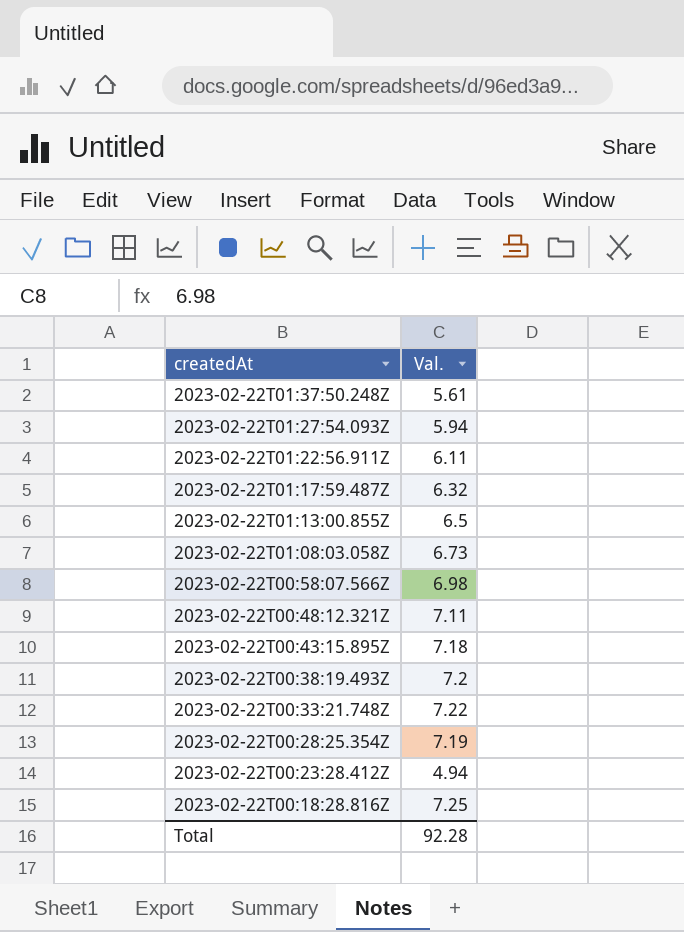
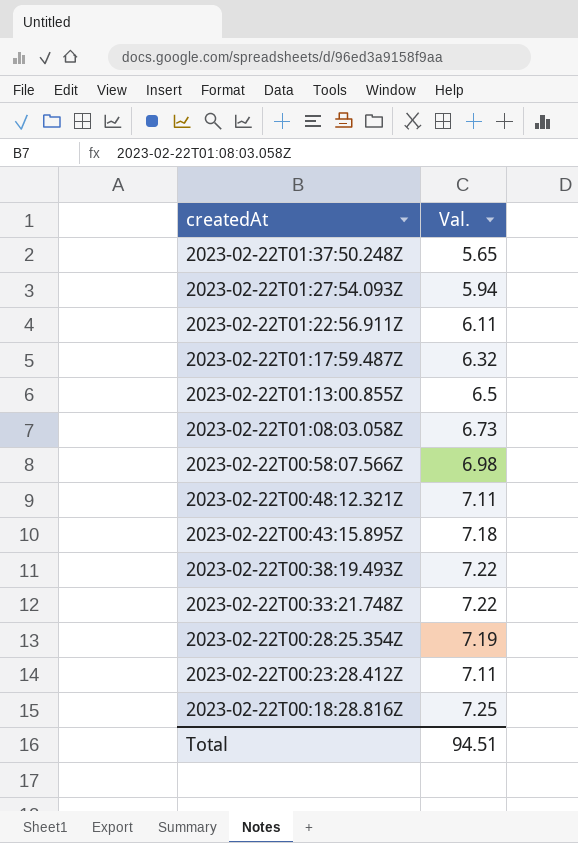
2023-02-22T01:37:50.248Z | Val.: 5.61 -> 5.65
2023-02-22T00:38:19.493Z | Val.: 7.2 -> 7.22
2023-02-22T00:23:28.412Z | Val.: 4.94 -> 7.11
Total | Val.: 92.28 -> 94.51

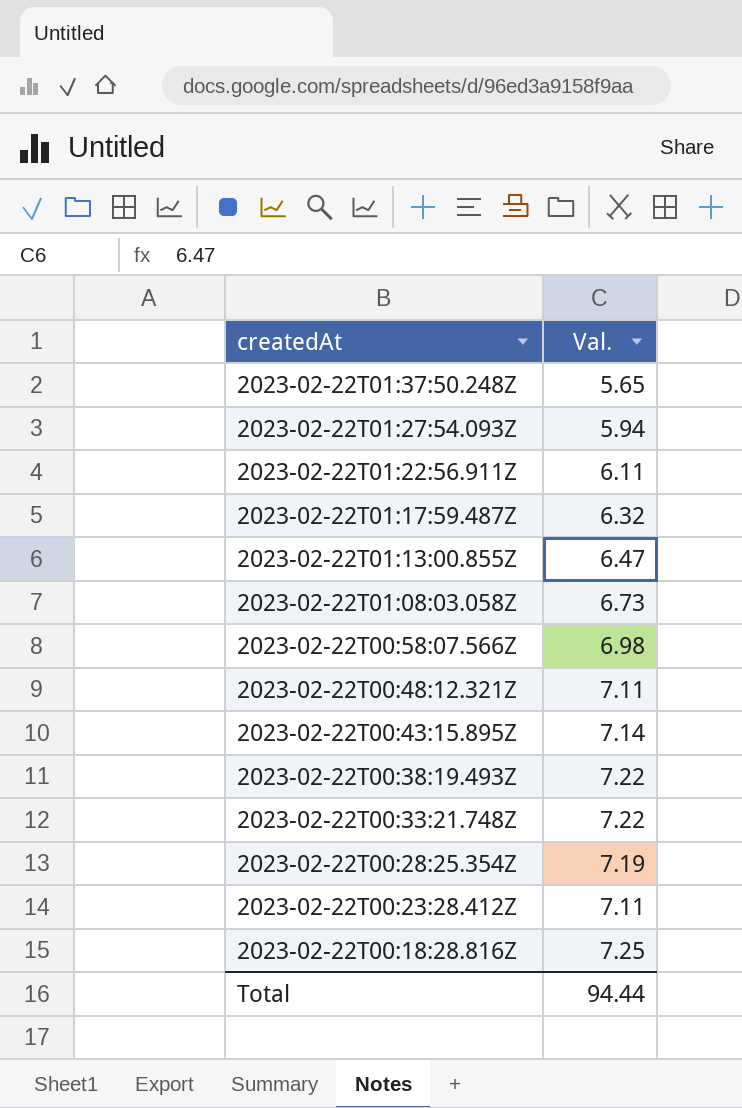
2023-02-22T01:13:00.855Z | Val.: 6.5 -> 6.47
2023-02-22T00:43:15.895Z | Val.: 7.18 -> 7.14
Total | Val.: 94.51 -> 94.44

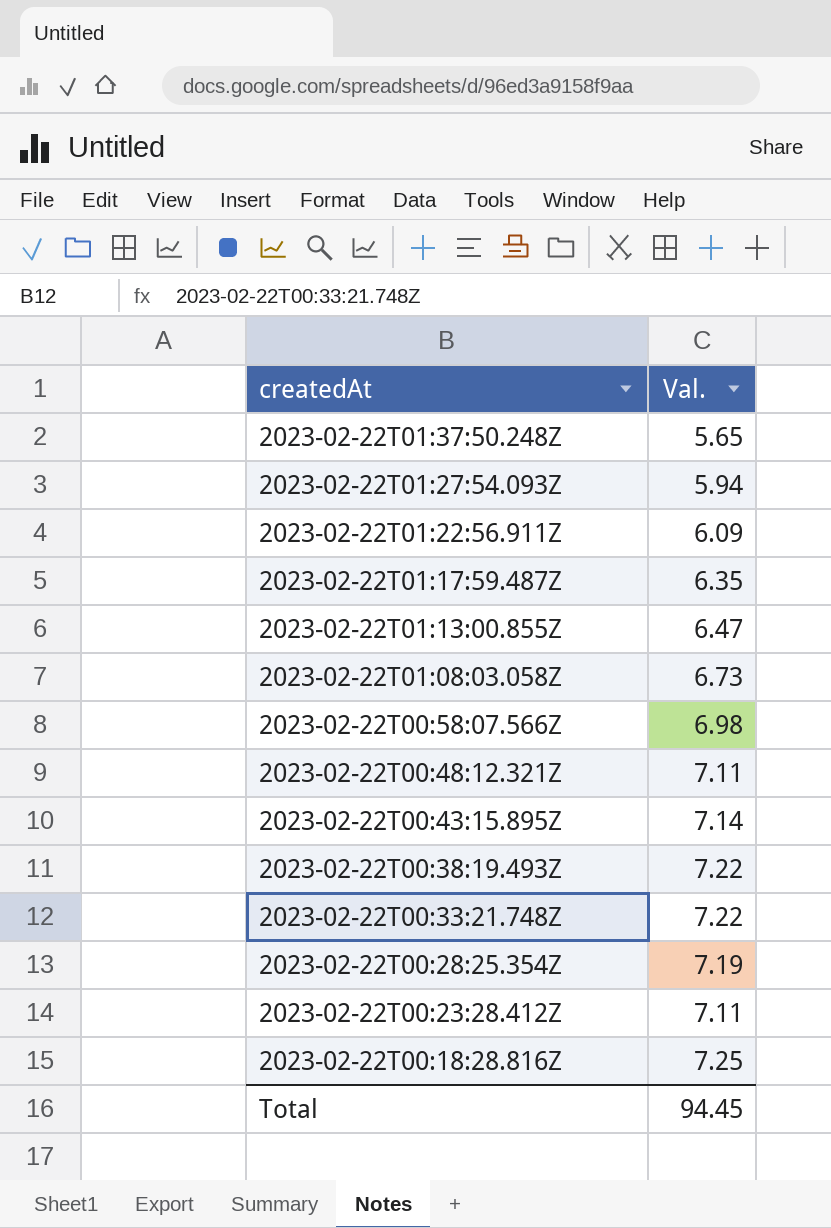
2023-02-22T01:22:56.911Z | Val.: 6.11 -> 6.09
2023-02-22T01:17:59.487Z | Val.: 6.32 -> 6.35
Total | Val.: 94.44 -> 94.45

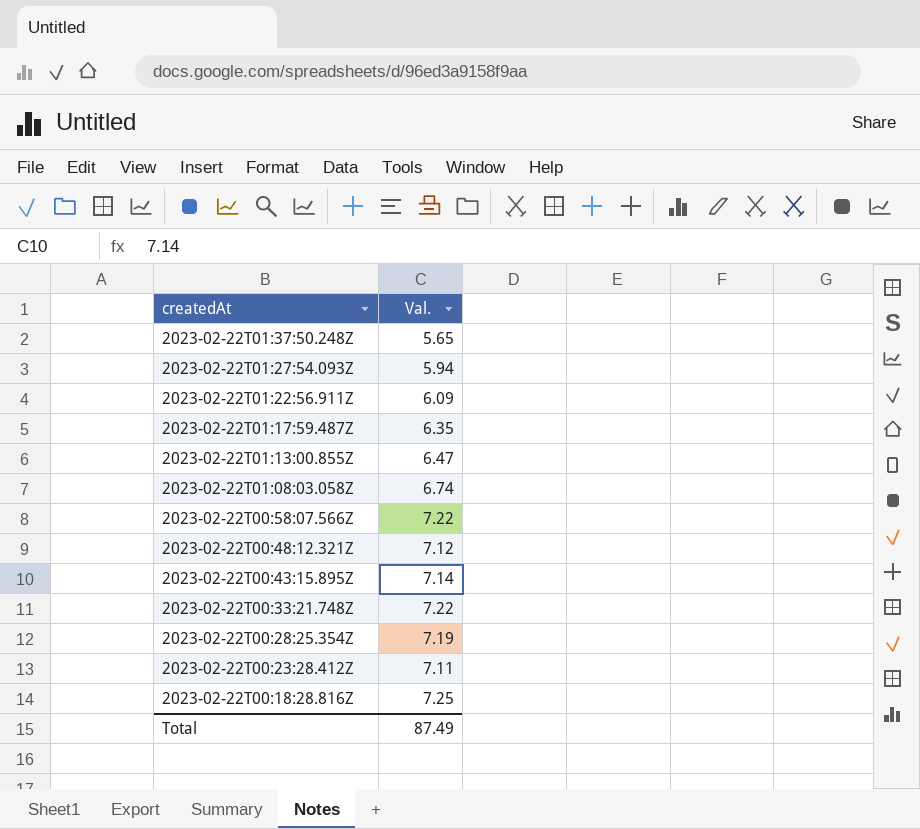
row 2023-02-22T00:38:19.493Z: 7.22 -> none
2023-02-22T01:08:03.058Z | Val.: 6.73 -> 6.74
2023-02-22T00:58:07.566Z | Val.: 6.98 -> 7.22
2023-02-22T00:48:12.321Z | Val.: 7.11 -> 7.12
Total | Val.: 94.45 -> 87.49

